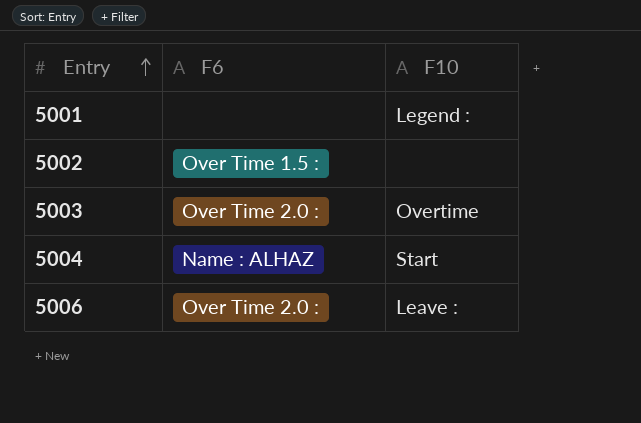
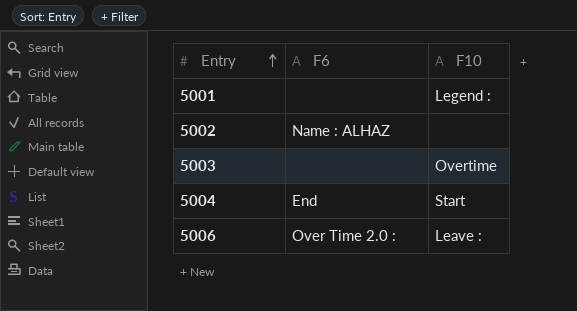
5002 | F6: Over Time 1.5 : -> Name : ALHAZ
5003 | F6: Over Time 2.0 : -> none
5004 | F6: Name : ALHAZ -> End

